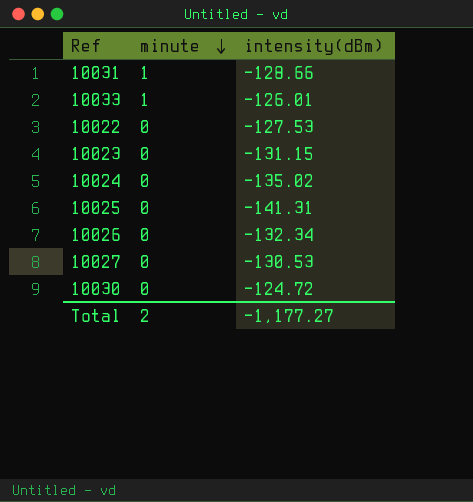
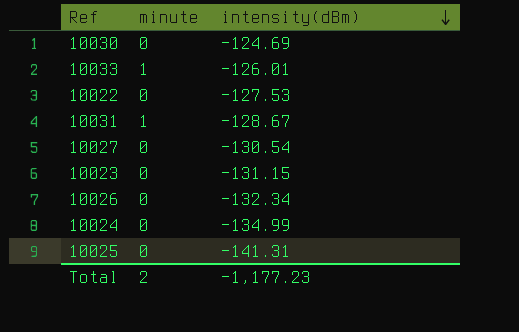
row order: minute descending -> intensity(dBm) descending
10030 | intensity(dBm): -124.72 -> -124.69
10031 | intensity(dBm): -128.66 -> -128.67
10027 | intensity(dBm): -130.53 -> -130.54
10024 | intensity(dBm): -135.02 -> -134.99
Total | intensity(dBm): -1,177.27 -> -1,177.23

